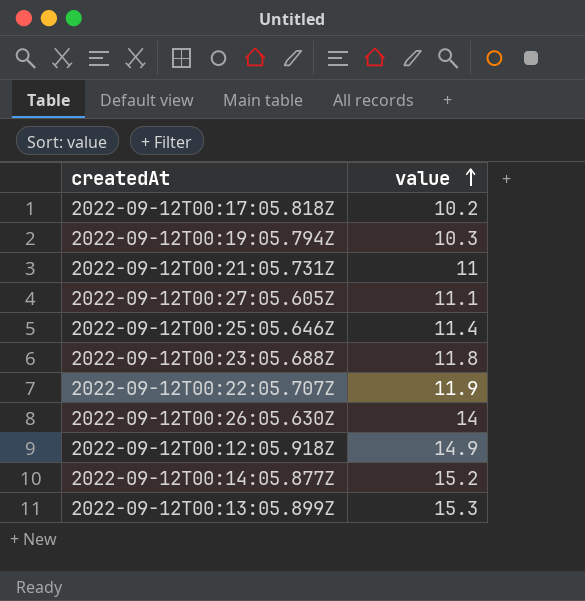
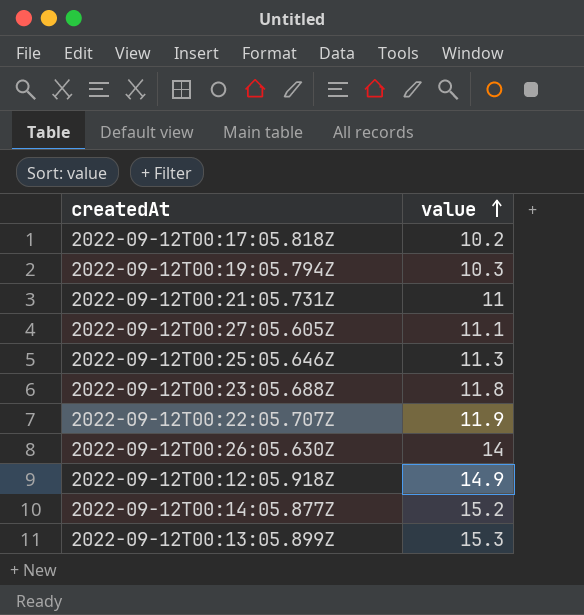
2022-09-12T00:25:05.646Z | value: 11.4 -> 11.3

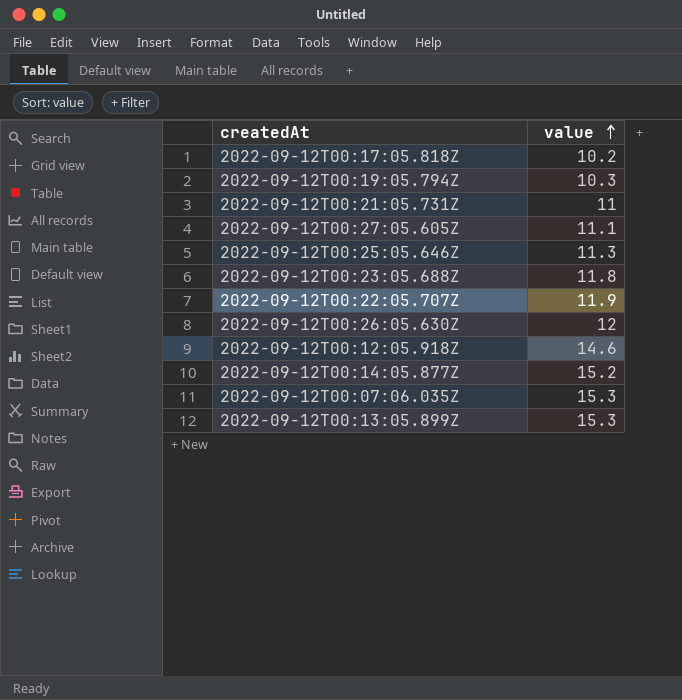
2022-09-12T00:26:05.630Z | value: 14 -> 12
2022-09-12T00:12:05.918Z | value: 14.9 -> 14.6
row 2022-09-12T00:07:06.035Z: none -> 15.3

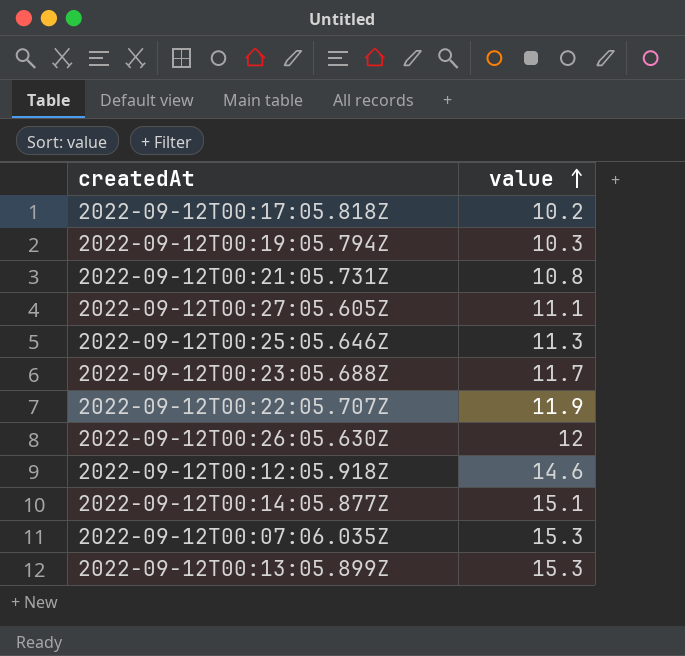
2022-09-12T00:21:05.731Z | value: 11 -> 10.8
2022-09-12T00:23:05.688Z | value: 11.8 -> 11.7
2022-09-12T00:14:05.877Z | value: 15.2 -> 15.1

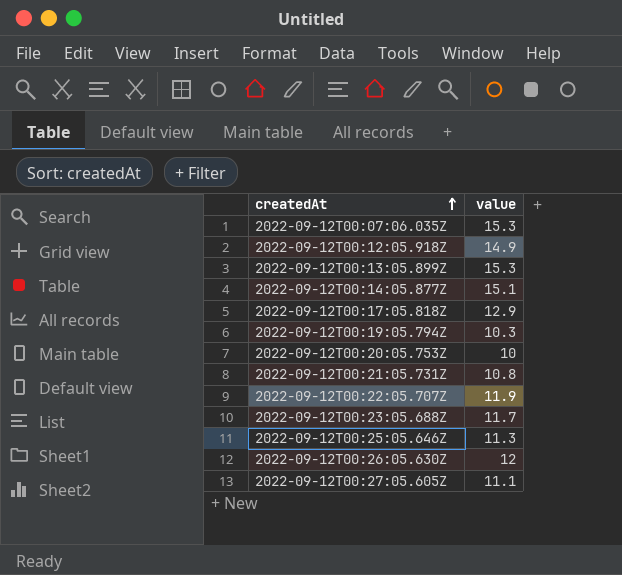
row order: value ascending -> createdAt ascending
2022-09-12T00:12:05.918Z | value: 14.6 -> 14.9
2022-09-12T00:17:05.818Z | value: 10.2 -> 12.9
row 2022-09-12T00:20:05.753Z: none -> 10

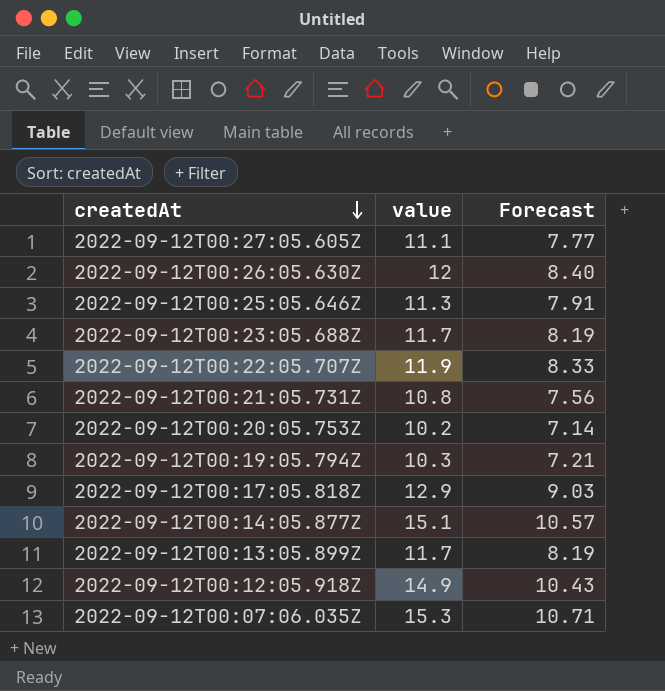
row order: createdAt ascending -> createdAt descending
column Forecast | formula: none -> [value] * 0.7
2022-09-12T00:20:05.753Z | value: 10 -> 10.2
2022-09-12T00:13:05.899Z | value: 15.3 -> 11.7

